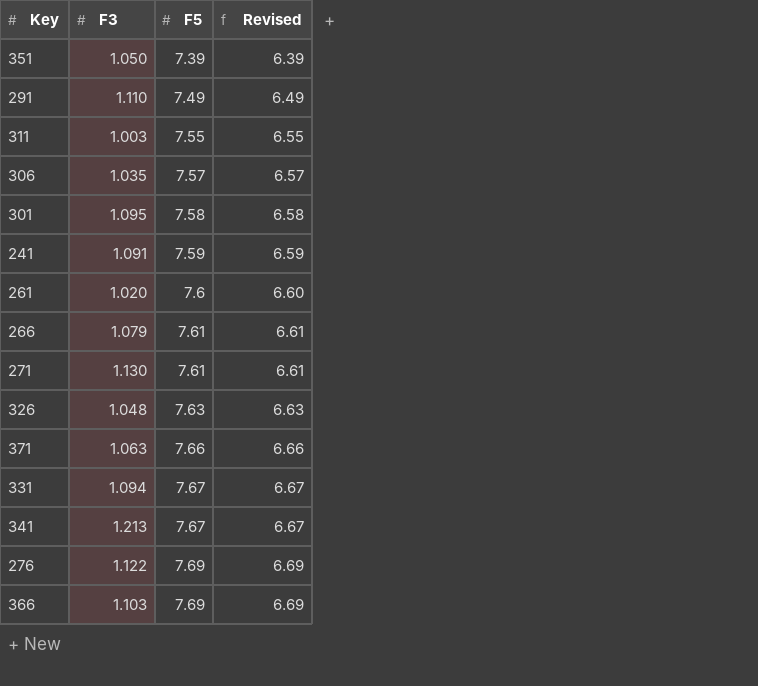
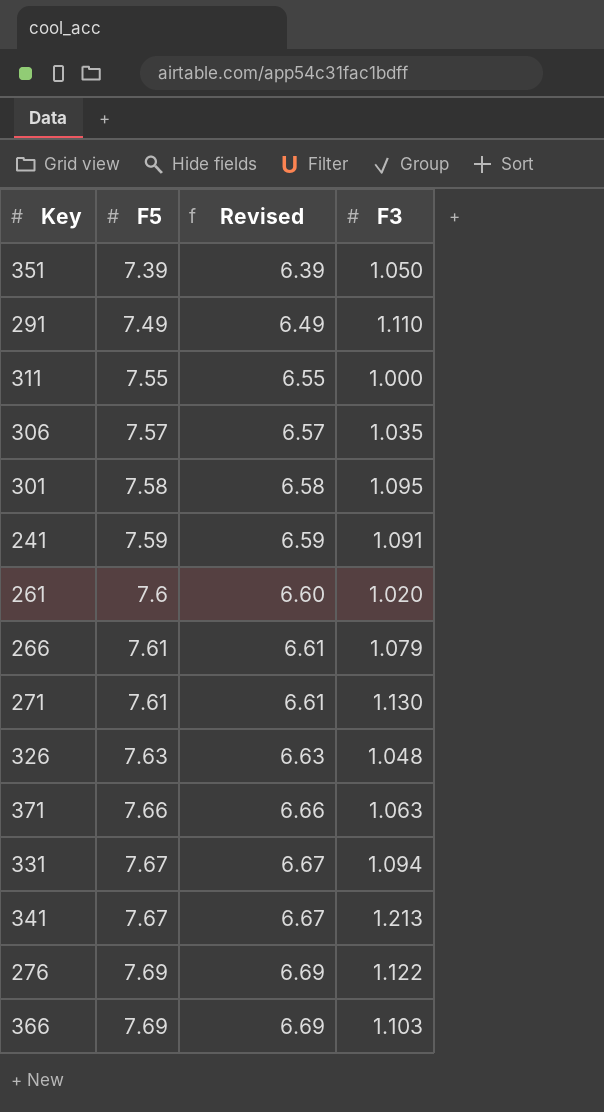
column F3 | position: 2 -> 4
311 | F3: 1.003 -> 1.000

